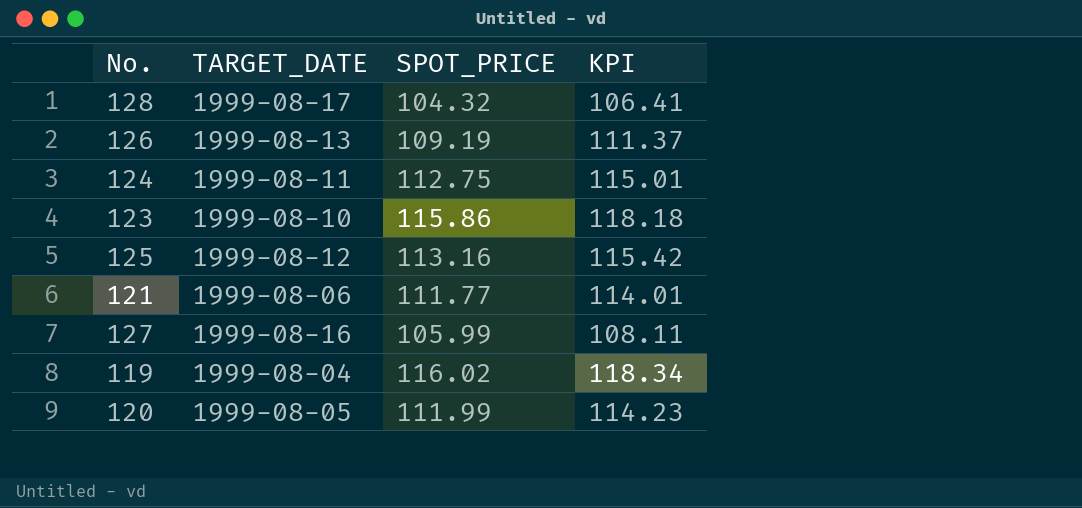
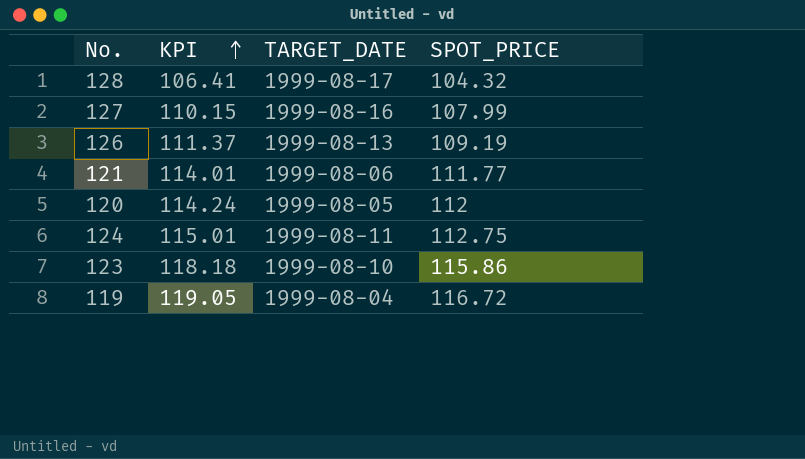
row order: none -> KPI ascending
column KPI | position: 4 -> 2
row 125: 1999-08-12 | 113.16 | 115.42 -> none
127 | KPI: 108.11 -> 110.15
127 | SPOT_PRICE: 105.99 -> 107.99
120 | KPI: 114.23 -> 114.24
120 | SPOT_PRICE: 111.99 -> 112
119 | KPI: 118.34 -> 119.05
119 | SPOT_PRICE: 116.02 -> 116.72

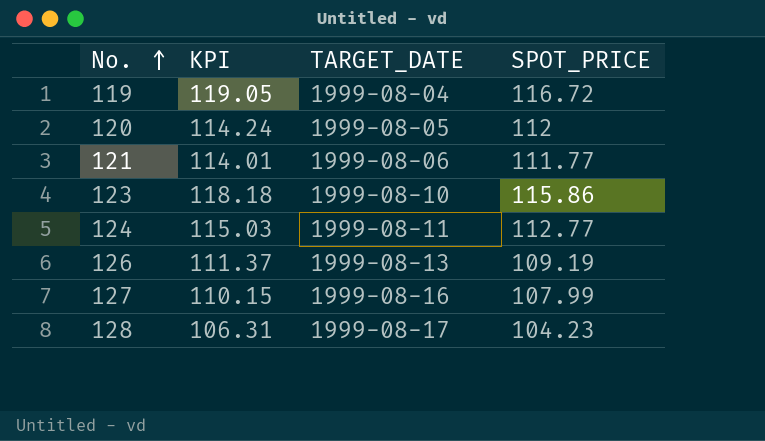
row order: KPI ascending -> No. ascending
124 | KPI: 115.01 -> 115.03
124 | SPOT_PRICE: 112.75 -> 112.77
128 | KPI: 106.41 -> 106.31
128 | SPOT_PRICE: 104.32 -> 104.23

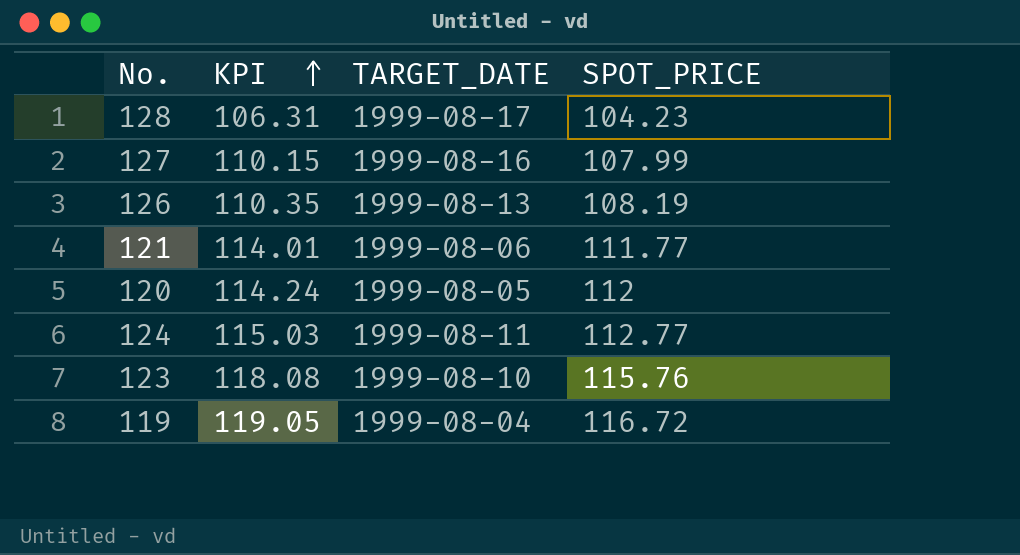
row order: No. ascending -> KPI ascending
126 | KPI: 111.37 -> 110.35
126 | SPOT_PRICE: 109.19 -> 108.19
123 | KPI: 118.18 -> 118.08
123 | SPOT_PRICE: 115.86 -> 115.76

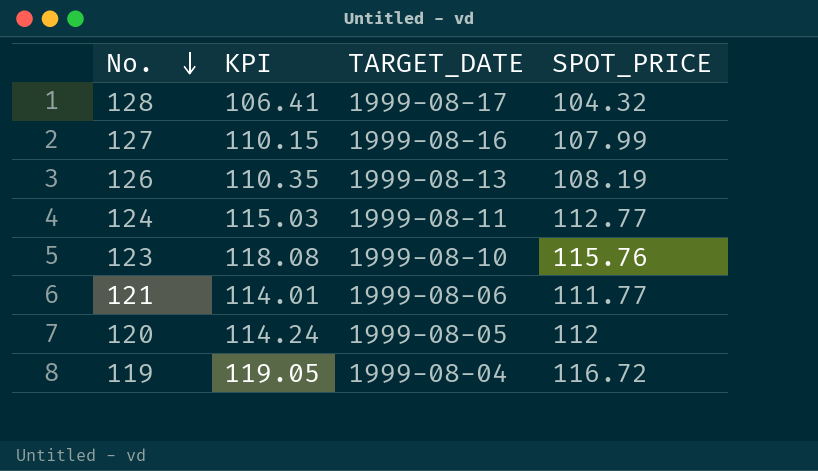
row order: KPI ascending -> No. descending
128 | KPI: 106.31 -> 106.41
128 | SPOT_PRICE: 104.23 -> 104.32

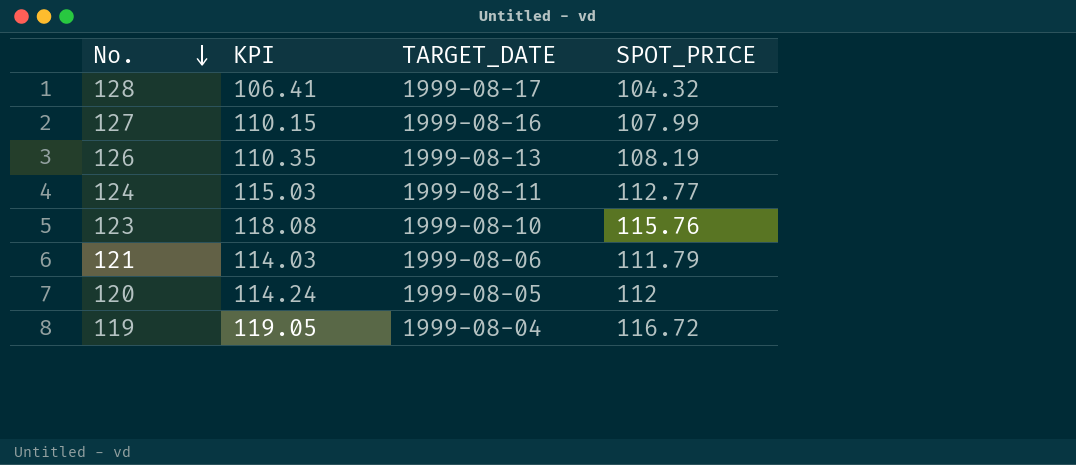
121 | KPI: 114.01 -> 114.03
121 | SPOT_PRICE: 111.77 -> 111.79

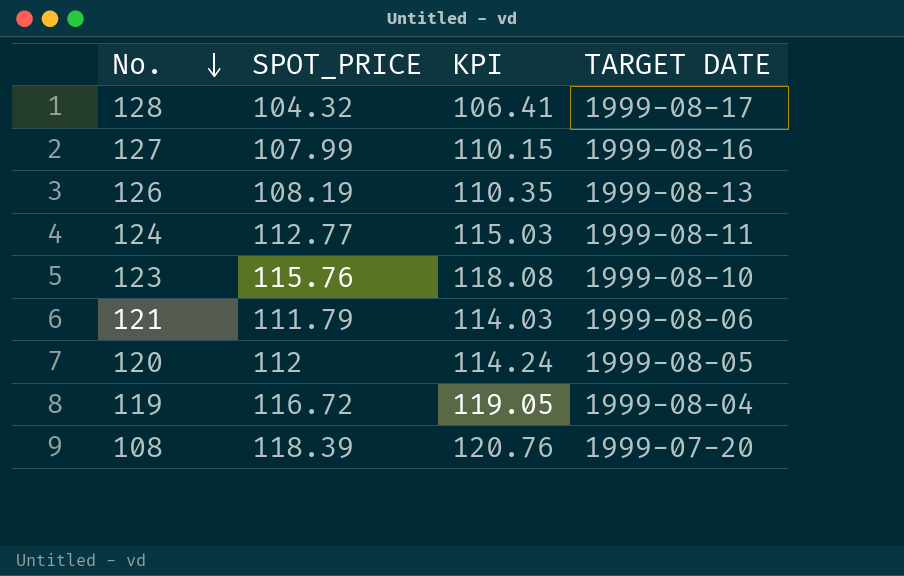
column SPOT_PRICE | position: 4 -> 2
column name: TARGET_DATE -> TARGET DATE
row 108: none -> 118.39 | 120.76 | 1999-07-20

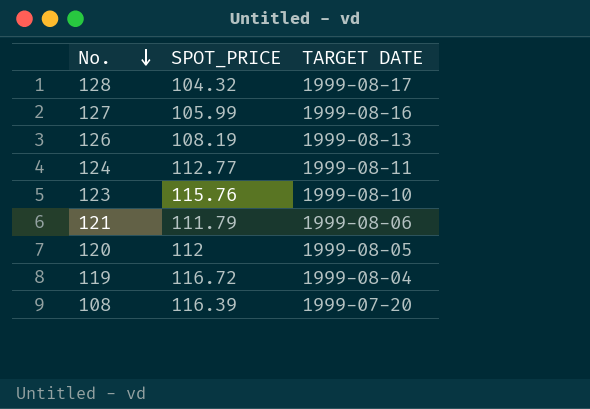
column KPI | formula: [SPOT_PRICE] * 1.02 -> none
127 | SPOT_PRICE: 107.99 -> 105.99
108 | SPOT_PRICE: 118.39 -> 116.39

